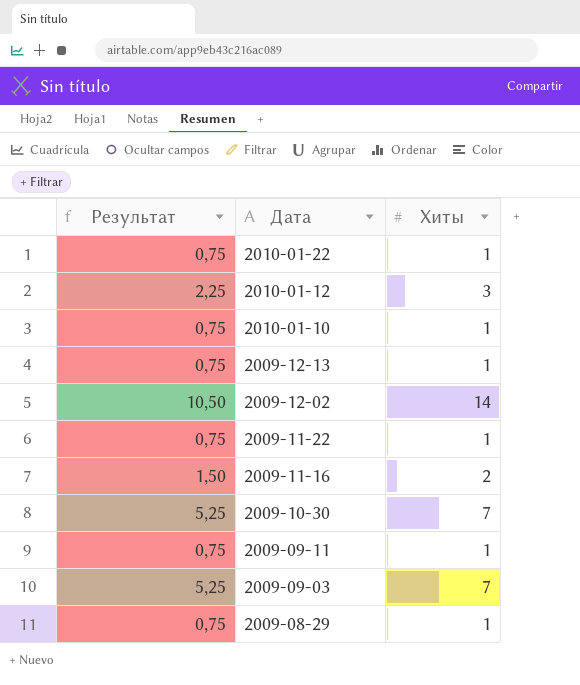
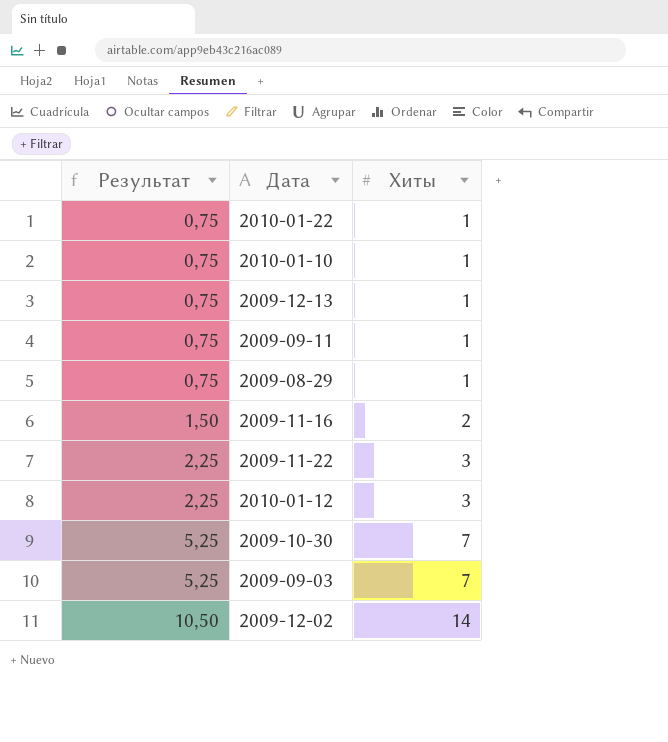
row order: Дата descending -> Результат ascending
2009-11-22 | Результат: 0,75 -> 2,25
2009-11-22 | Хиты: 1 -> 3

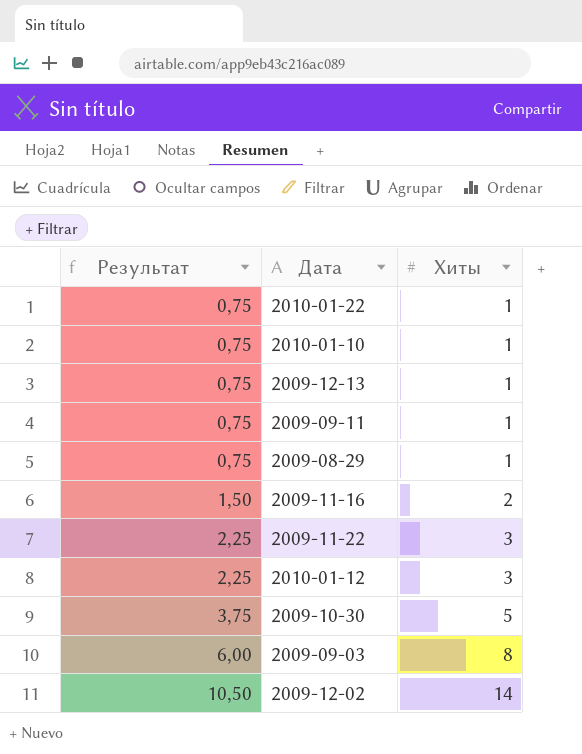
2009-10-30 | Результат: 5,25 -> 3,75
2009-10-30 | Хиты: 7 -> 5
2009-09-03 | Результат: 5,25 -> 6,00
2009-09-03 | Хиты: 7 -> 8

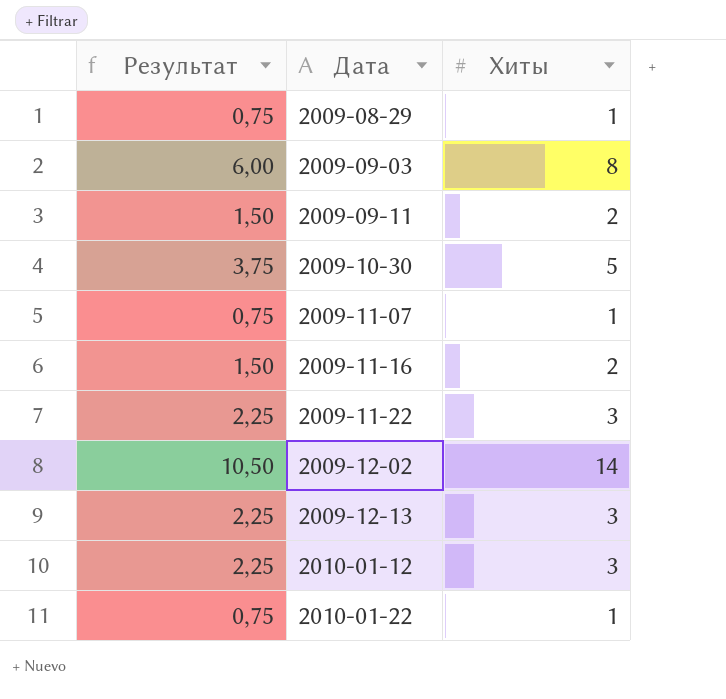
row order: Результат ascending -> Дата ascending
row 2010-01-10: 0,75 | 1 -> none
2009-09-11 | Результат: 0,75 -> 1,50
2009-09-11 | Хиты: 1 -> 2
row 2009-11-07: none -> 0,75 | 1
2009-12-13 | Результат: 0,75 -> 2,25
2009-12-13 | Хиты: 1 -> 3

